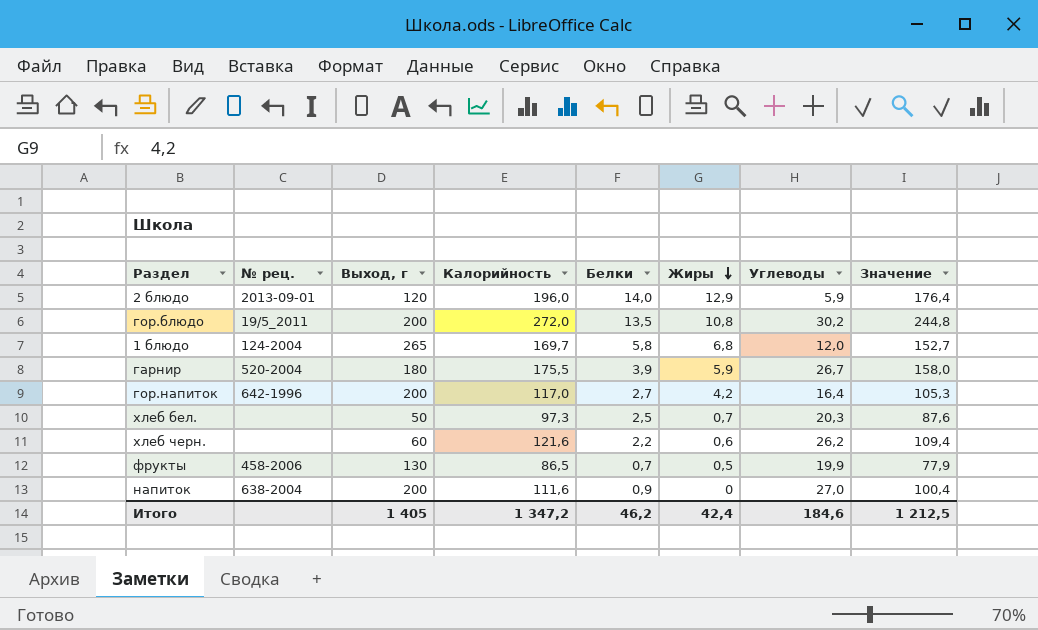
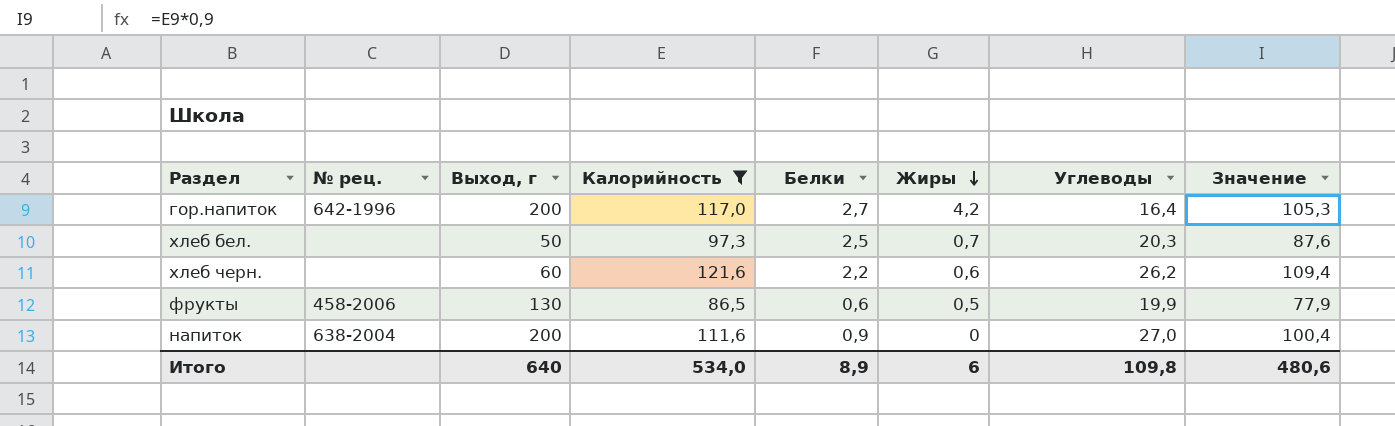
filter: none -> Калорийность <= 121,6
фрукты | Белки: 0,7 -> 0,6
Итого | Выход, г: 1 405 -> 640
Итого | Калорийность: 1 347,2 -> 534,0
Итого | Белки: 46,2 -> 8,9
Итого | Жиры: 42,4 -> 6
Итого | Углеводы: 184,6 -> 109,8
Итого | Значение: 1 212,5 -> 480,6

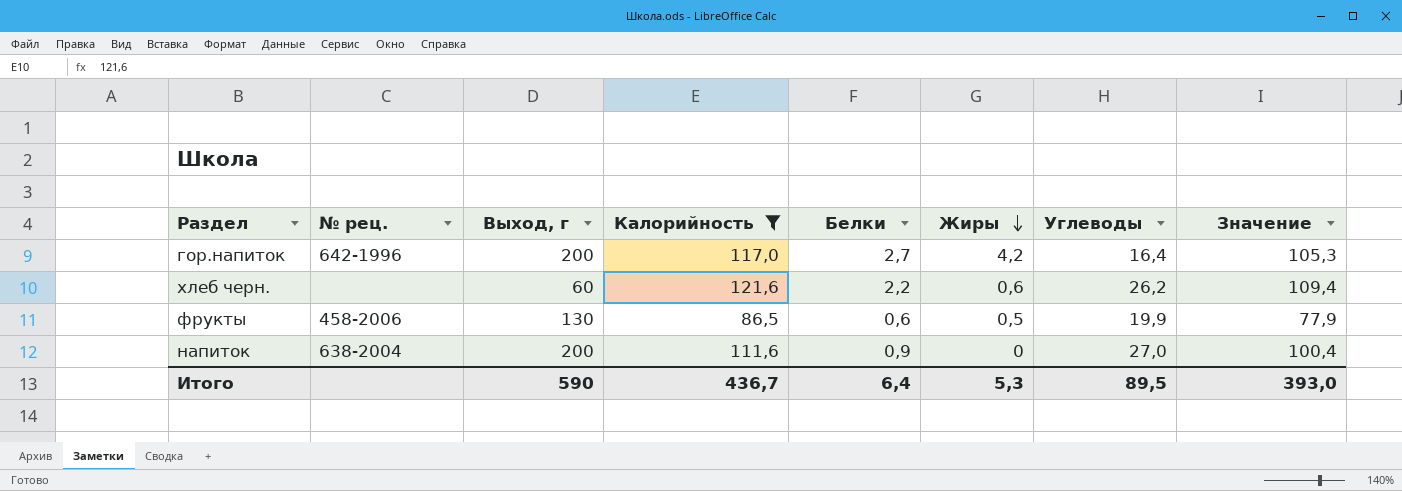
row хлеб бел.: none | 50 | 97,3 | 2,5 | 0,7 | 20,3 | 87,6 -> none
Итого | Выход, г: 640 -> 590
Итого | Калорийность: 534,0 -> 436,7
Итого | Белки: 8,9 -> 6,4
Итого | Жиры: 6 -> 5,3
Итого | Углеводы: 109,8 -> 89,5
Итого | Значение: 480,6 -> 393,0

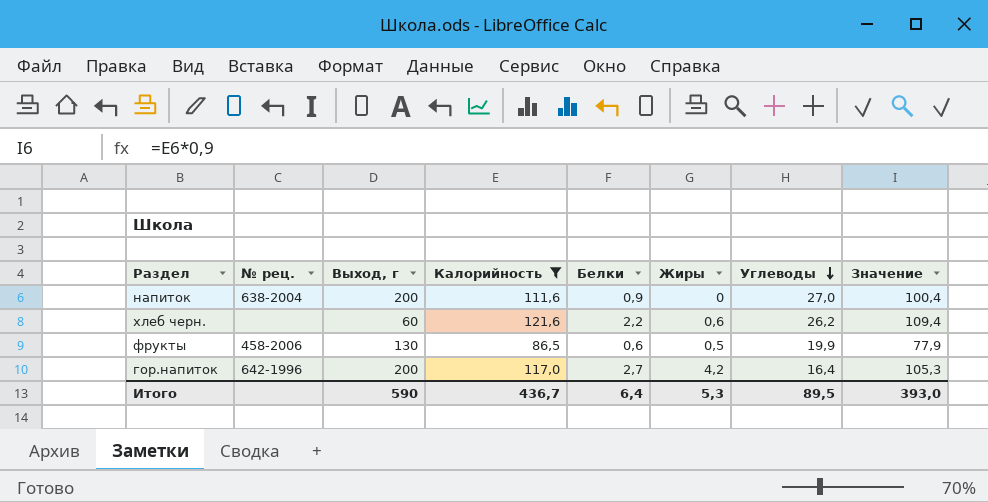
row order: Жиры descending -> Углеводы descending

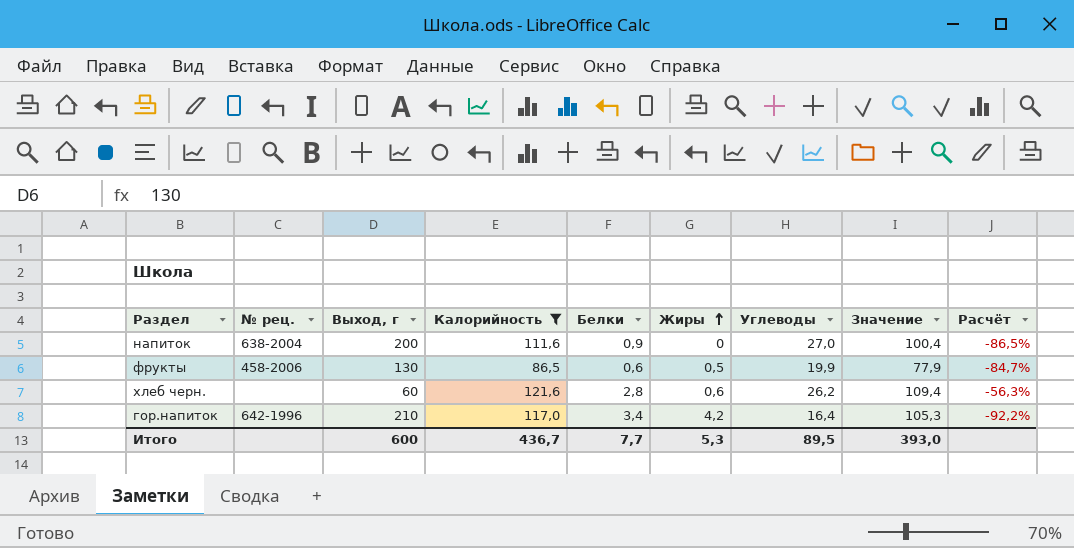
row order: Углеводы descending -> Жиры ascending
column Расчёт | formula: none -> ([Углеводы] - [Выход, г]) / [Выход, г]
хлеб черн. | Белки: 2,2 -> 2,8
гор.напиток | Выход, г: 200 -> 210
гор.напиток | Белки: 2,7 -> 3,4
Итого | Выход, г: 590 -> 600
Итого | Белки: 6,4 -> 7,7

